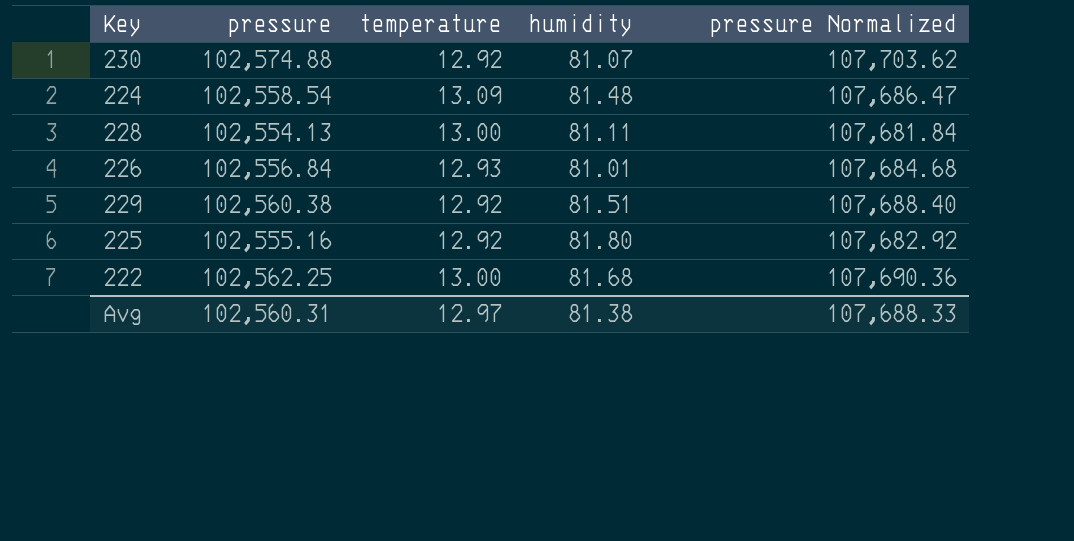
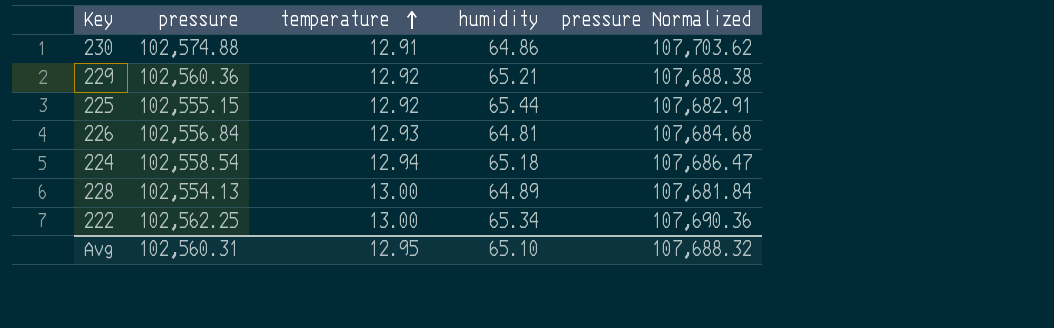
row order: none -> temperature ascending
230 | temperature: 12.92 -> 12.91
230 | humidity: 81.07 -> 64.86
229 | pressure: 102,560.38 -> 102,560.36
229 | humidity: 81.51 -> 65.21
229 | pressure Normalized: 107,688.40 -> 107,688.38
225 | pressure: 102,555.16 -> 102,555.15
225 | humidity: 81.80 -> 65.44
225 | pressure Normalized: 107,682.92 -> 107,682.91
226 | humidity: 81.01 -> 64.81
224 | temperature: 13.09 -> 12.94
224 | humidity: 81.48 -> 65.18
228 | humidity: 81.11 -> 64.89
222 | humidity: 81.68 -> 65.34
Avg | temperature: 12.97 -> 12.95
Avg | humidity: 81.38 -> 65.10
Avg | pressure Normalized: 107,688.33 -> 107,688.32

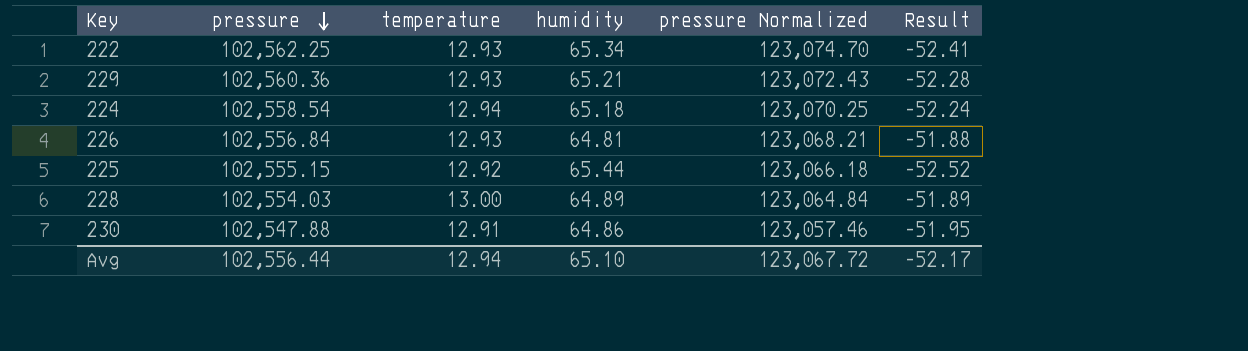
row order: temperature ascending -> pressure descending
column pressure Normalized | formula: [pressure] * 1.05 -> [pressure] * 1.2
column Result | formula: none -> [temperature] - [humidity]
222 | temperature: 13.00 -> 12.93
229 | temperature: 12.92 -> 12.93
228 | pressure: 102,554.13 -> 102,554.03
230 | pressure: 102,574.88 -> 102,547.88
Avg | pressure: 102,560.31 -> 102,556.44
Avg | temperature: 12.95 -> 12.94
Avg | pressure Normalized: 107,688.32 -> 123,067.72

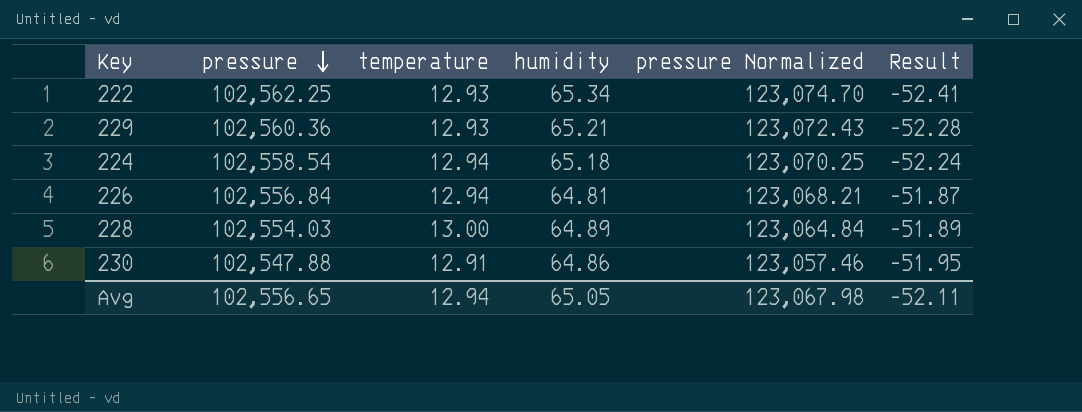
row 225: 102,555.15 | 12.92 | 65.44 | 123,066.18 | -52.52 -> none
226 | temperature: 12.93 -> 12.94
226 | Result: -51.88 -> -51.87
Avg | pressure: 102,556.44 -> 102,556.65
Avg | humidity: 65.10 -> 65.05
Avg | pressure Normalized: 123,067.72 -> 123,067.98
Avg | Result: -52.17 -> -52.11

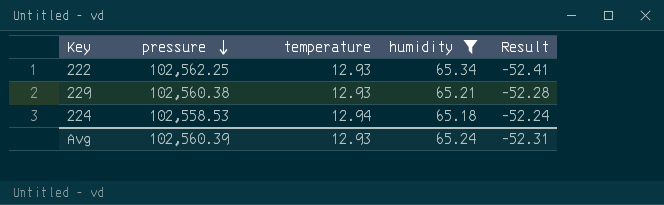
filter: none -> humidity >= 65.18
column pressure Normalized | formula: [pressure] * 1.2 -> none
229 | pressure: 102,560.36 -> 102,560.38
224 | pressure: 102,558.54 -> 102,558.53
Avg | pressure: 102,556.65 -> 102,560.39
Avg | temperature: 12.94 -> 12.93
Avg | humidity: 65.05 -> 65.24
Avg | Result: -52.11 -> -52.31

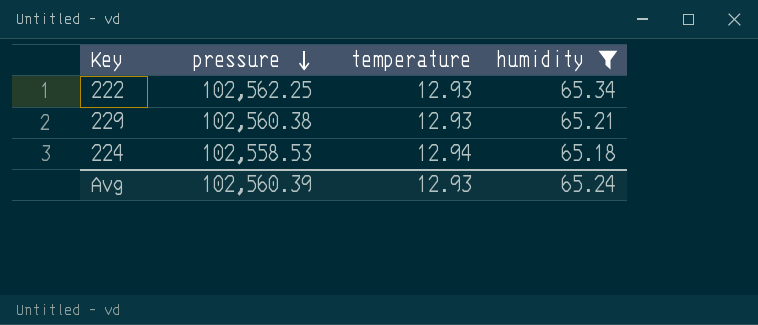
column Result | formula: [temperature] - [humidity] -> none

